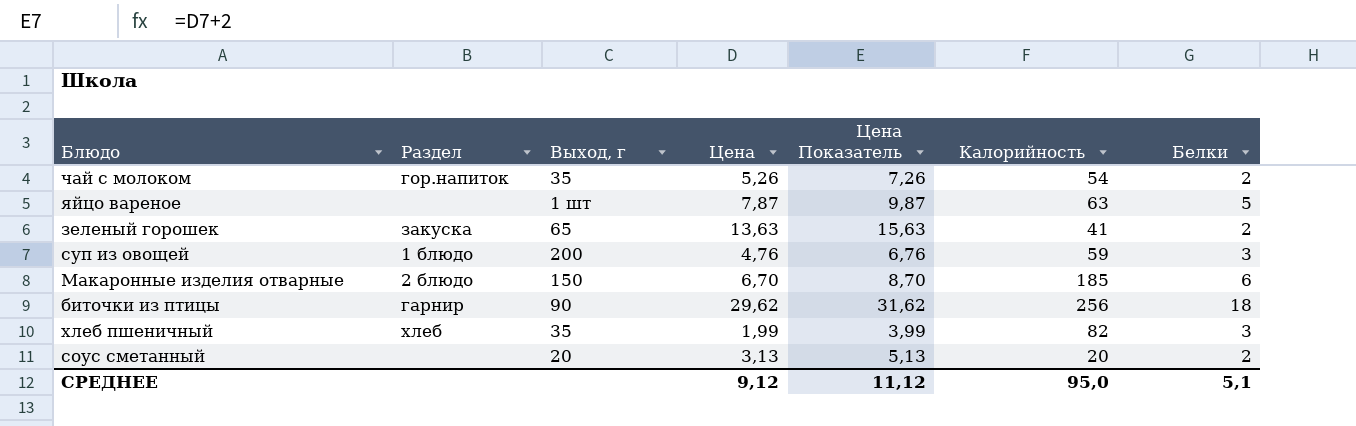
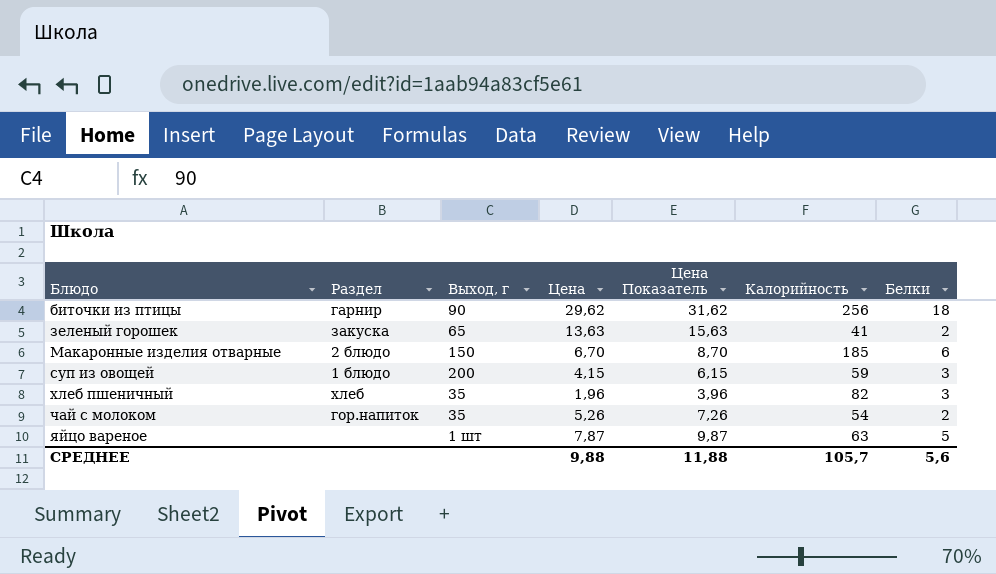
row order: none -> Блюдо ascending
row соус сметанный: none | 20 | 3,13 | 5,13 | 20 | 2 -> none
суп из овощей | Цена: 4,76 -> 4,15
суп из овощей | Цена Показатель: 6,76 -> 6,15
хлеб пшеничный | Цена: 1,99 -> 1,96
хлеб пшеничный | Цена Показатель: 3,99 -> 3,96
СРЕДНЕЕ | Цена: 9,12 -> 9,88
СРЕДНЕЕ | Цена Показатель: 11,12 -> 11,88
СРЕДНЕЕ | Калорийность: 95,0 -> 105,7
СРЕДНЕЕ | Белки: 5,1 -> 5,6

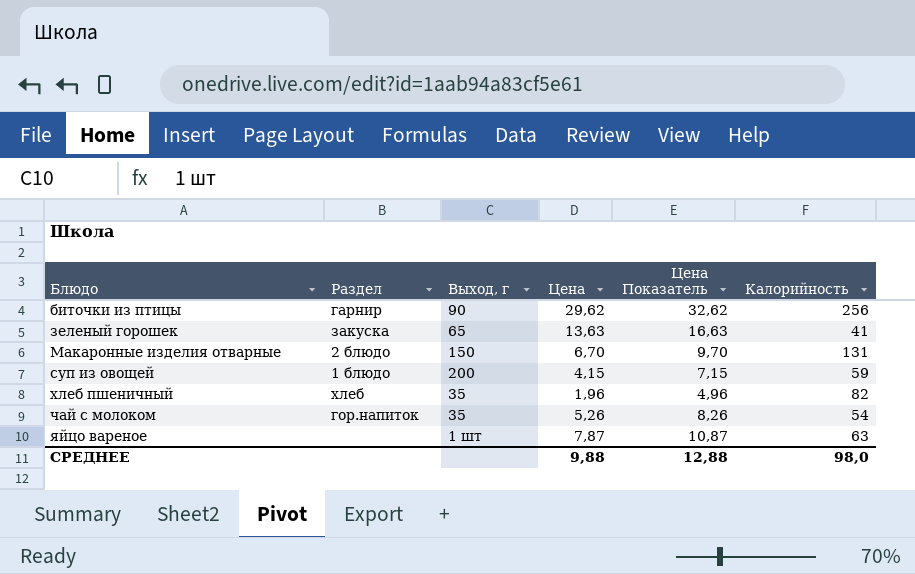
column Белки | position: 7 -> none
column Цена Показатель | formula: [Цена] + 2 -> [Цена] + 3
Макаронные изделия отварные | Калорийность: 185 -> 131
СРЕДНЕЕ | Цена Показатель: 11,88 -> 12,88
СРЕДНЕЕ | Калорийность: 105,7 -> 98,0

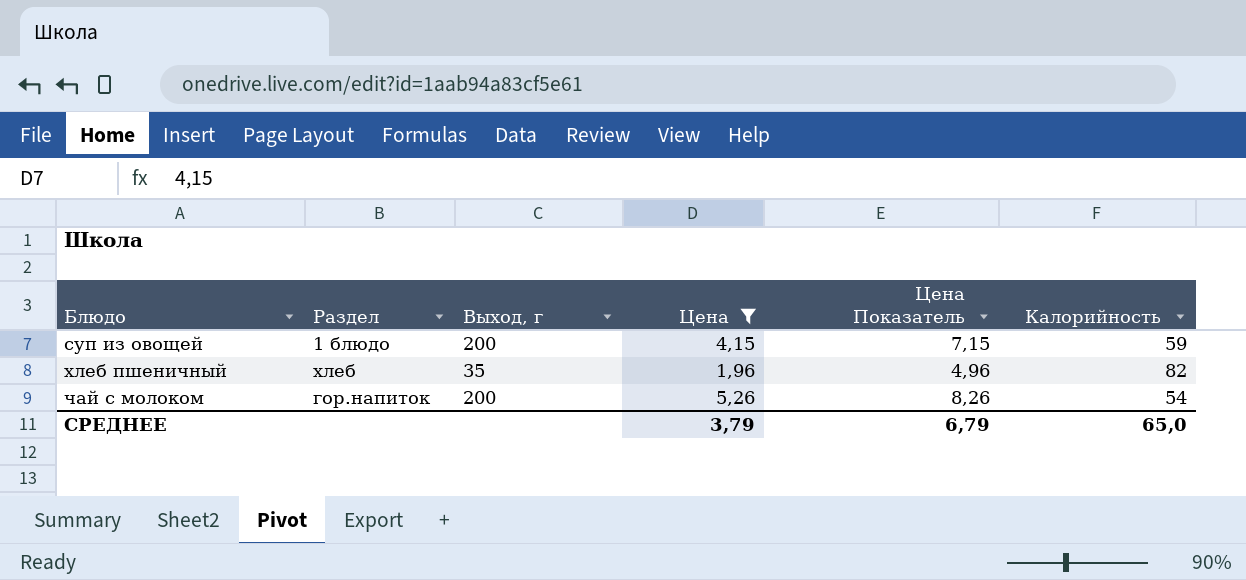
filter: none -> Цена <= 5,26
чай с молоком | Выход, г: 35 -> 200
СРЕДНЕЕ | Цена: 9,88 -> 3,79
СРЕДНЕЕ | Цена Показатель: 12,88 -> 6,79
СРЕДНЕЕ | Калорийность: 98,0 -> 65,0

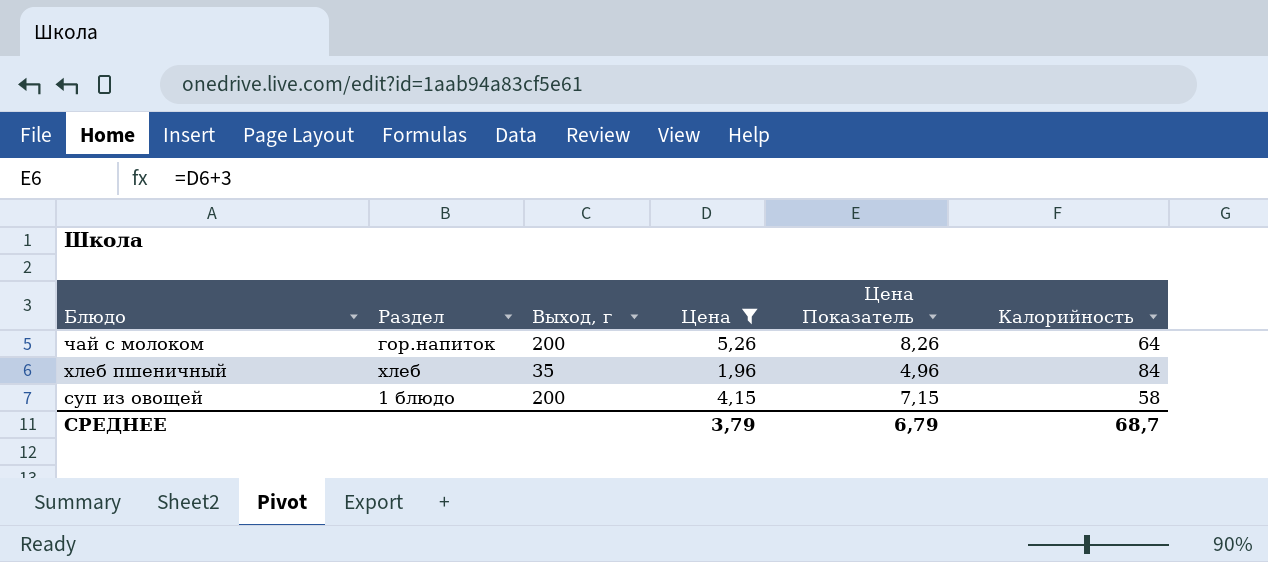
row order: Блюдо ascending -> Блюдо descending
чай с молоком | Калорийность: 54 -> 64
хлеб пшеничный | Калорийность: 82 -> 84
суп из овощей | Калорийность: 59 -> 58
СРЕДНЕЕ | Калорийность: 65,0 -> 68,7

